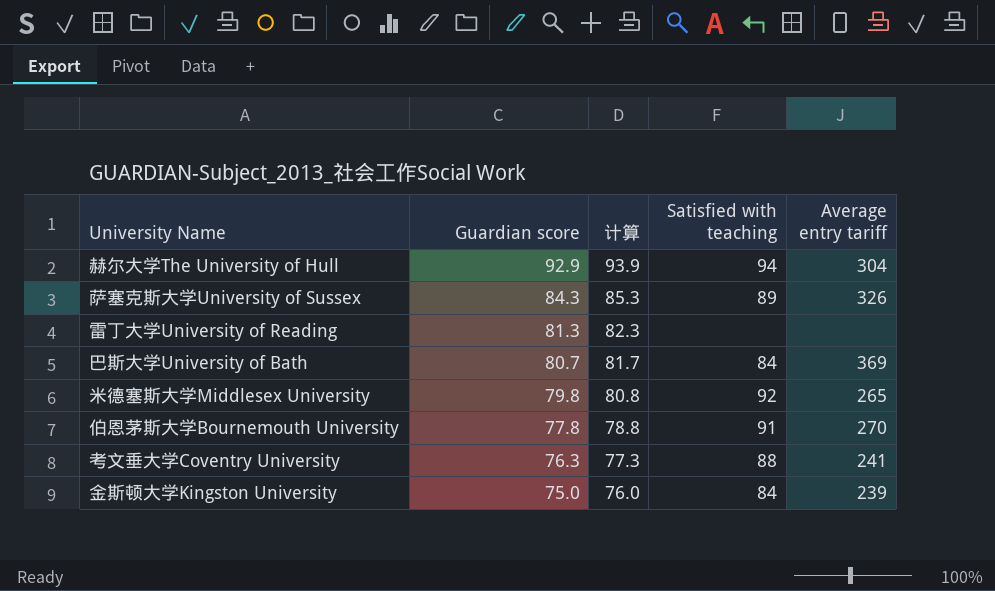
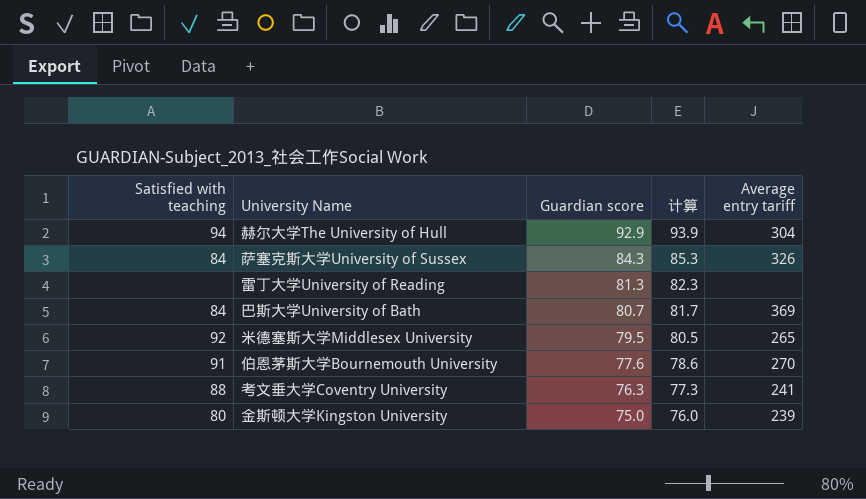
column Satisfied with teaching | position: 4 -> 1
萨塞克斯大学University of Sussex | Satisfied with teaching: 89 -> 84
米德塞斯大学Middlesex University | Guardian score: 79.8 -> 79.5
米德塞斯大学Middlesex University | 计算: 80.8 -> 80.5
伯恩茅斯大学Bournemouth University | Guardian score: 77.8 -> 77.6
伯恩茅斯大学Bournemouth University | 计算: 78.8 -> 78.6
金斯顿大学Kingston University | Satisfied with teaching: 84 -> 80

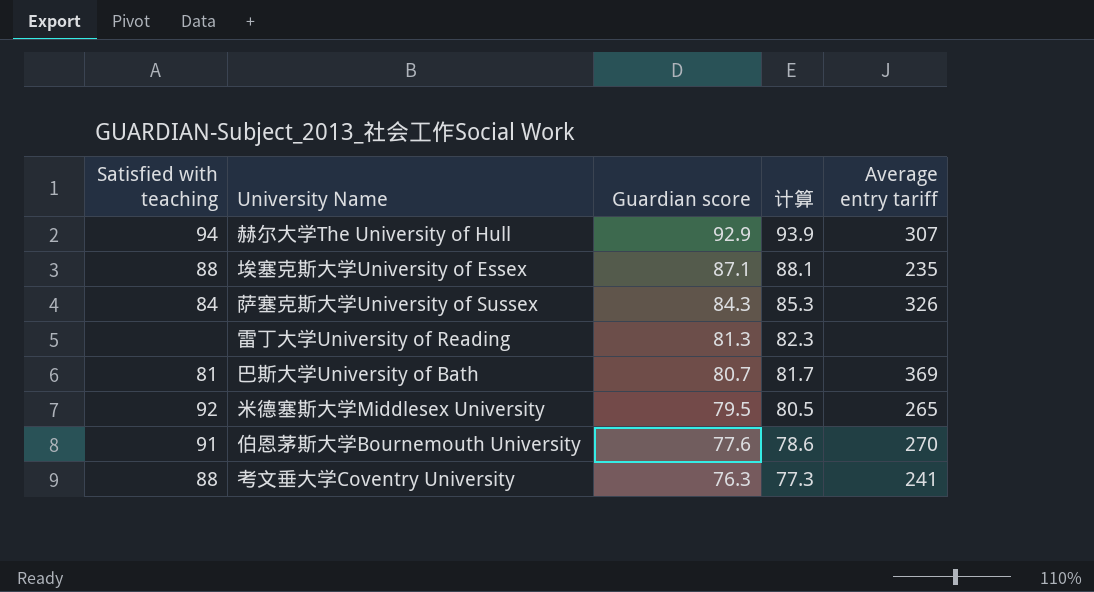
row 金斯顿大学Kingston University: 80 | 75.0 | 76.0 | 239 -> none
赫尔大学The University of Hull | Average entry tariff: 304 -> 307
row 埃塞克斯大学University of Essex: none -> 88 | 87.1 | 88.1 | 235
巴斯大学University of Bath | Satisfied with teaching: 84 -> 81

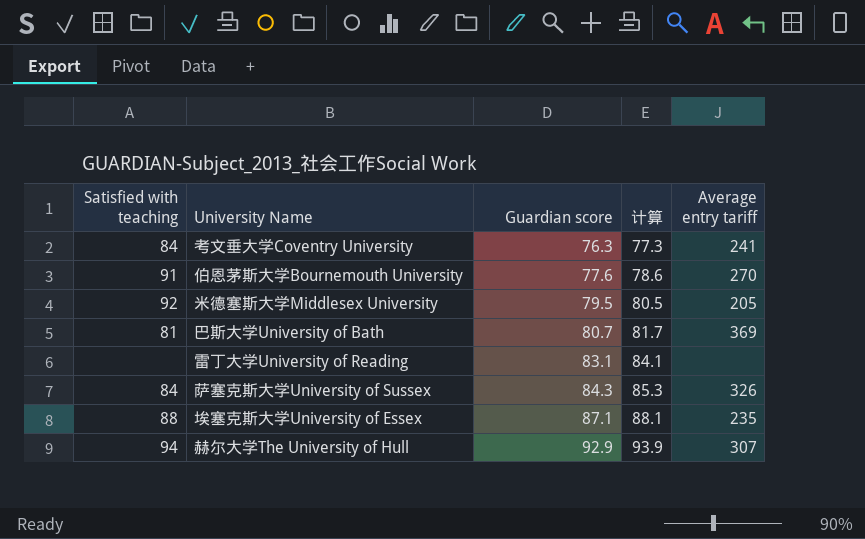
row order: Guardian score descending -> Guardian score ascending
考文垂大学Coventry University | Satisfied with teaching: 88 -> 84
米德塞斯大学Middlesex University | Average entry tariff: 265 -> 205
雷丁大学University of Reading | Guardian score: 81.3 -> 83.1
雷丁大学University of Reading | 计算: 82.3 -> 84.1

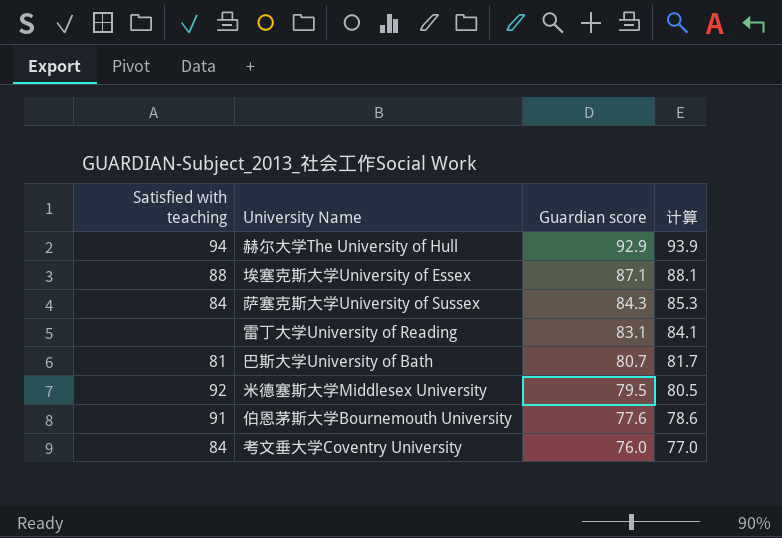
row order: Guardian score ascending -> Guardian score descending
column Average entry tariff | position: 5 -> none
考文垂大学Coventry University | Guardian score: 76.3 -> 76.0
考文垂大学Coventry University | 计算: 77.3 -> 77.0

